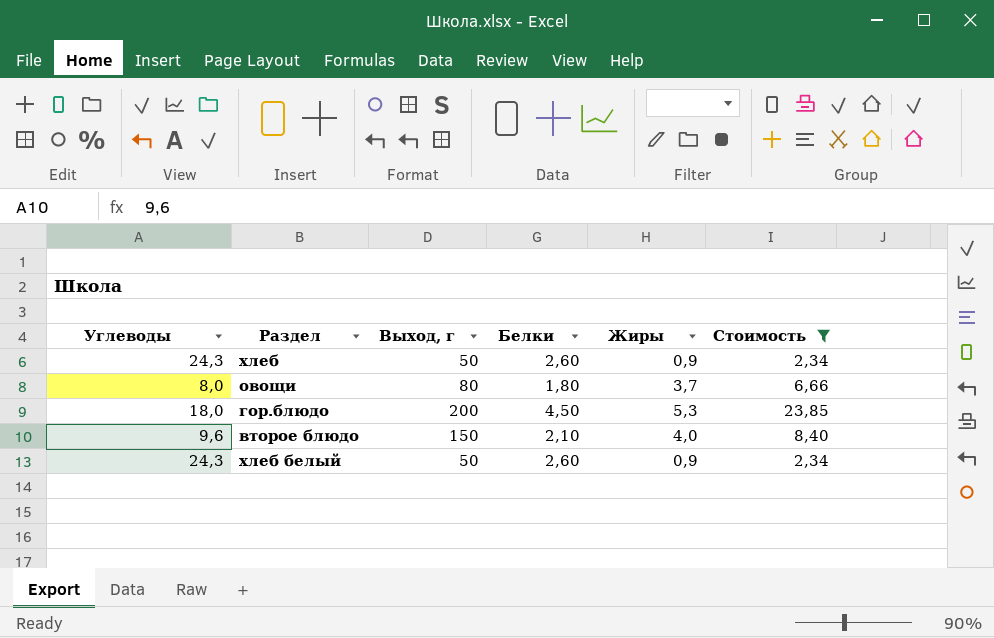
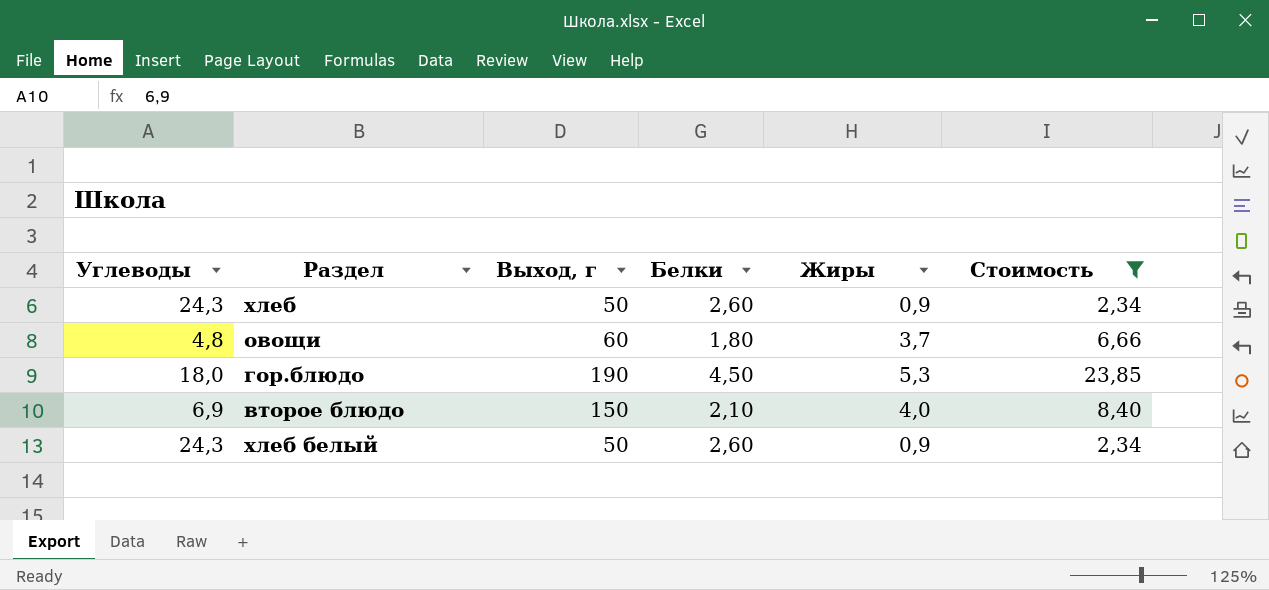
овощи | Углеводы: 8,0 -> 4,8
овощи | Выход, г: 80 -> 60
гор.блюдо | Выход, г: 200 -> 190
второе блюдо | Углеводы: 9,6 -> 6,9

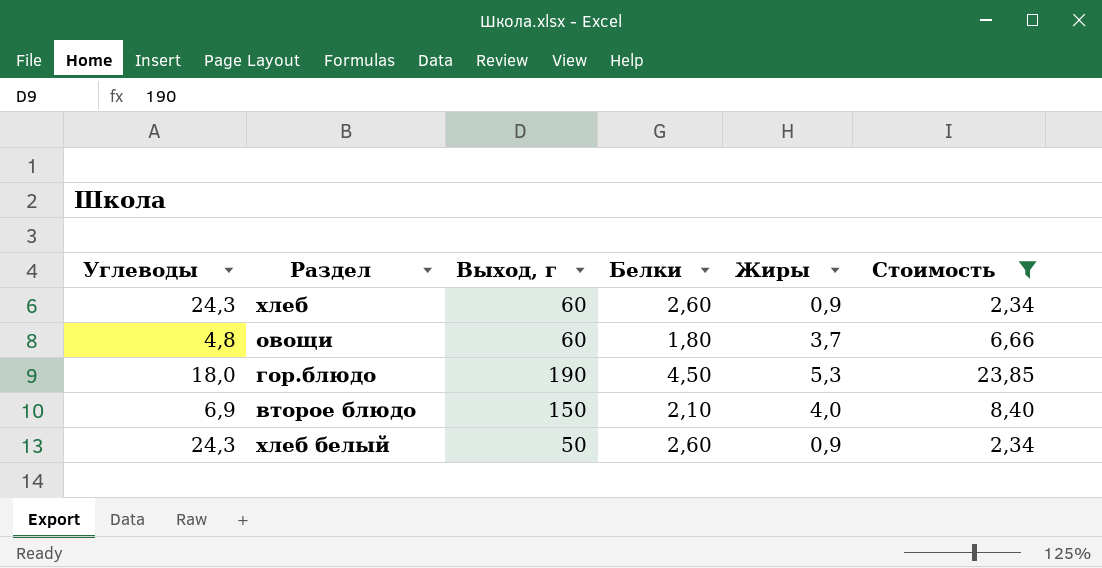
хлеб | Выход, г: 50 -> 60

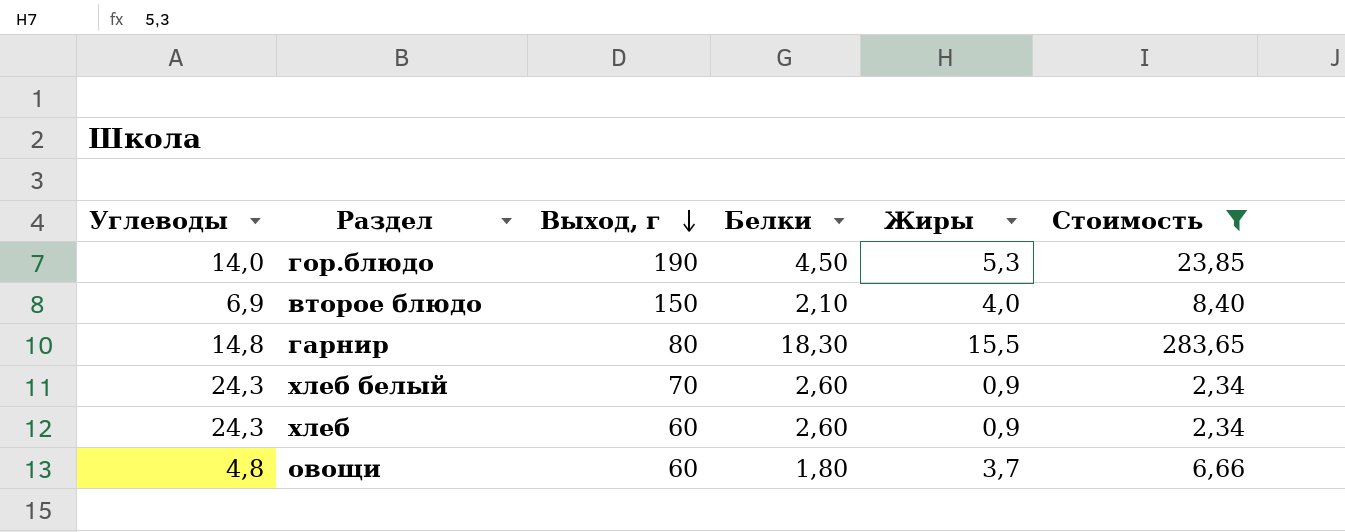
row order: none -> Выход, г descending
гор.блюдо | Углеводы: 18,0 -> 14,0
row гарнир: none -> 14,8 | 80 | 18,30 | 15,5 | 283,65
хлеб белый | Выход, г: 50 -> 70

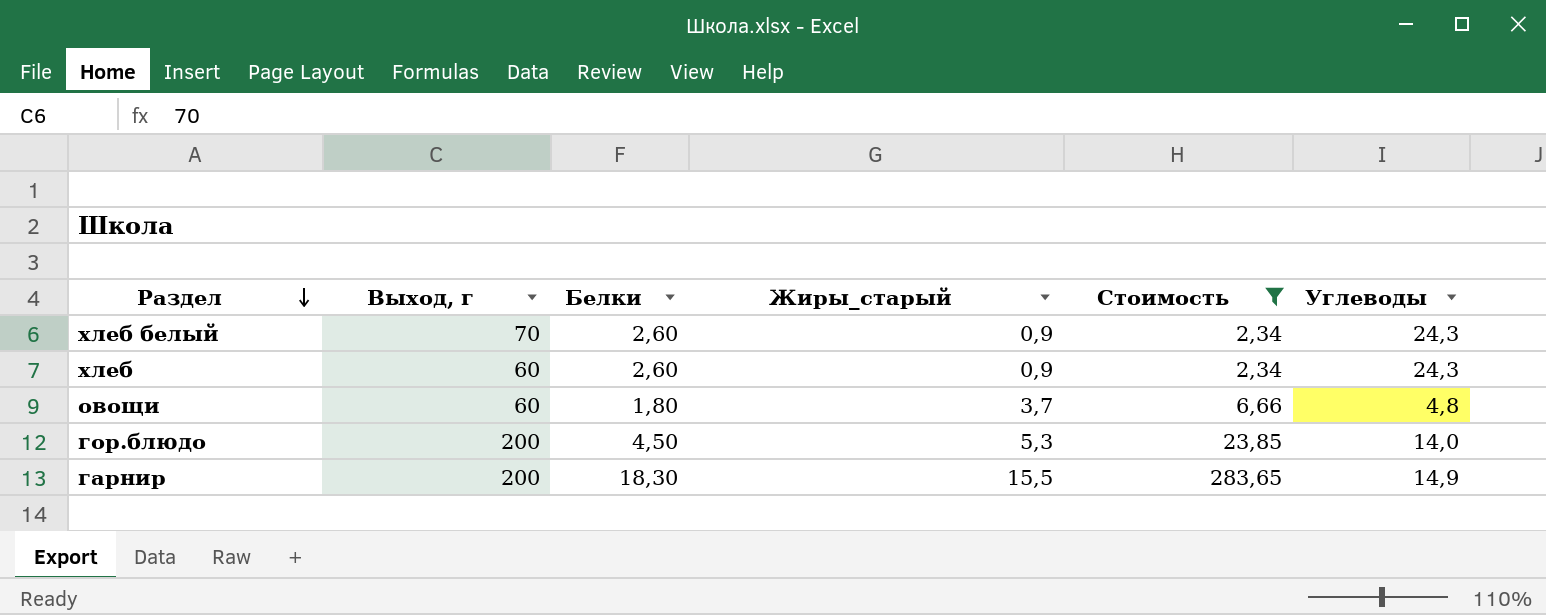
row order: Выход, г descending -> Раздел descending
column name: Жиры -> Жиры_старый
column Углеводы | position: 1 -> 6
row второе блюдо: 6,9 | 150 | 2,10 | 4,0 | 8,40 -> none
гор.блюдо | Выход, г: 190 -> 200
гарнир | Выход, г: 80 -> 200
гарнир | Углеводы: 14,8 -> 14,9

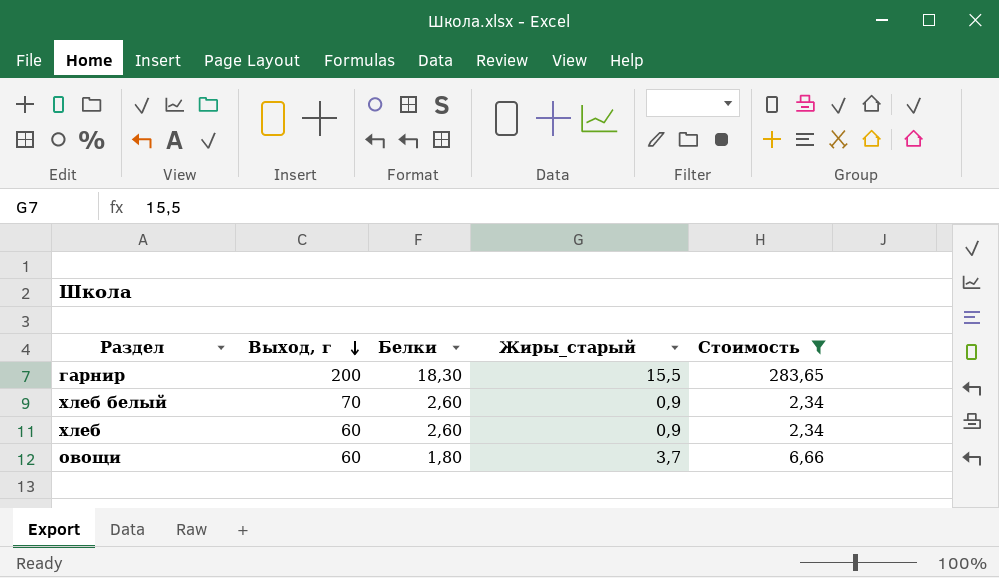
row order: Раздел descending -> Выход, г descending
column Углеводы | position: 6 -> none
row гор.блюдо: 200 | 4,50 | 5,3 | 23,85 | 14,0 -> none

